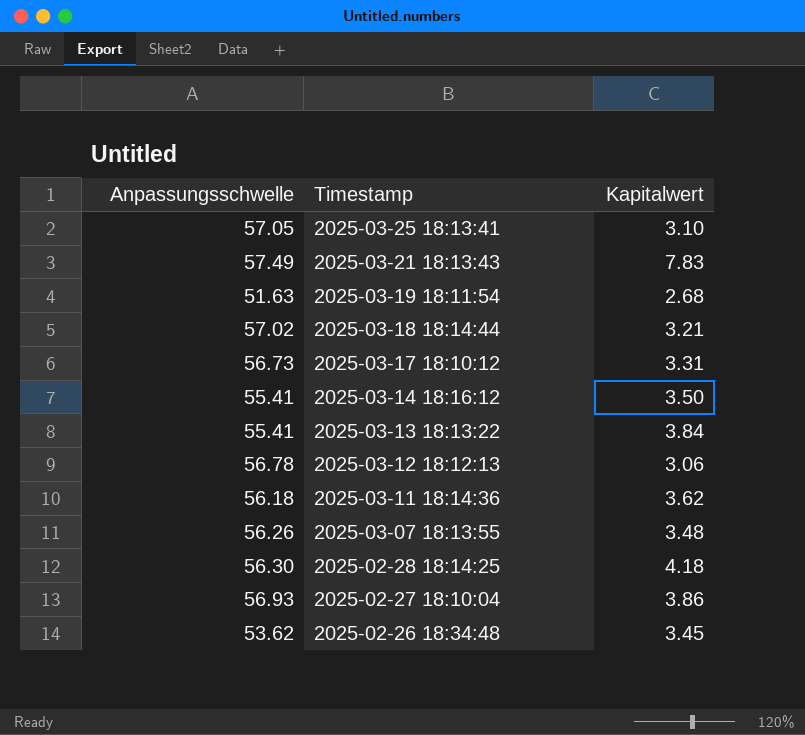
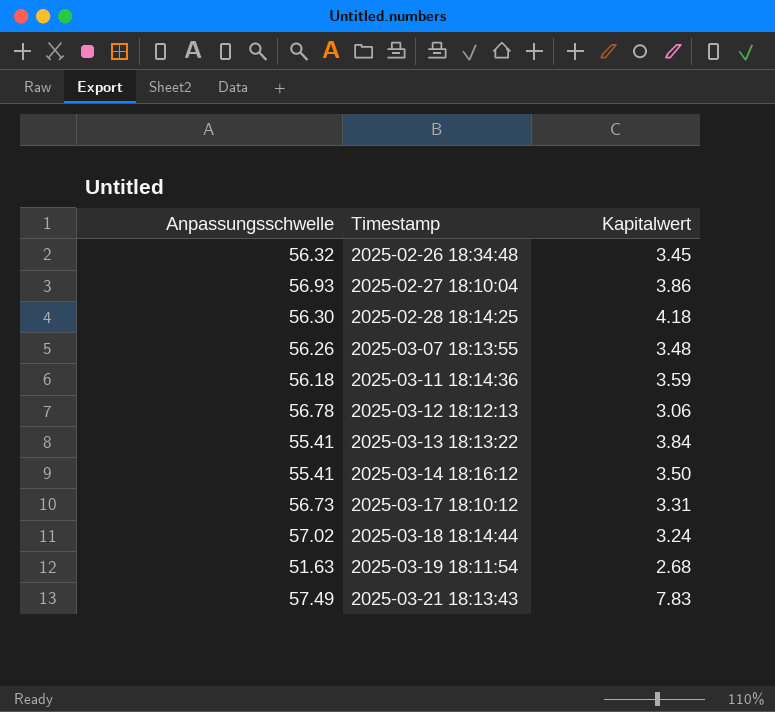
row order: Timestamp descending -> Timestamp ascending
row 2025-03-25 18:13:41: 57.05 | 3.10 -> none
2025-02-26 18:34:48 | Anpassungsschwelle: 53.62 -> 56.32
2025-03-11 18:14:36 | Kapitalwert: 3.62 -> 3.59
2025-03-18 18:14:44 | Kapitalwert: 3.21 -> 3.24

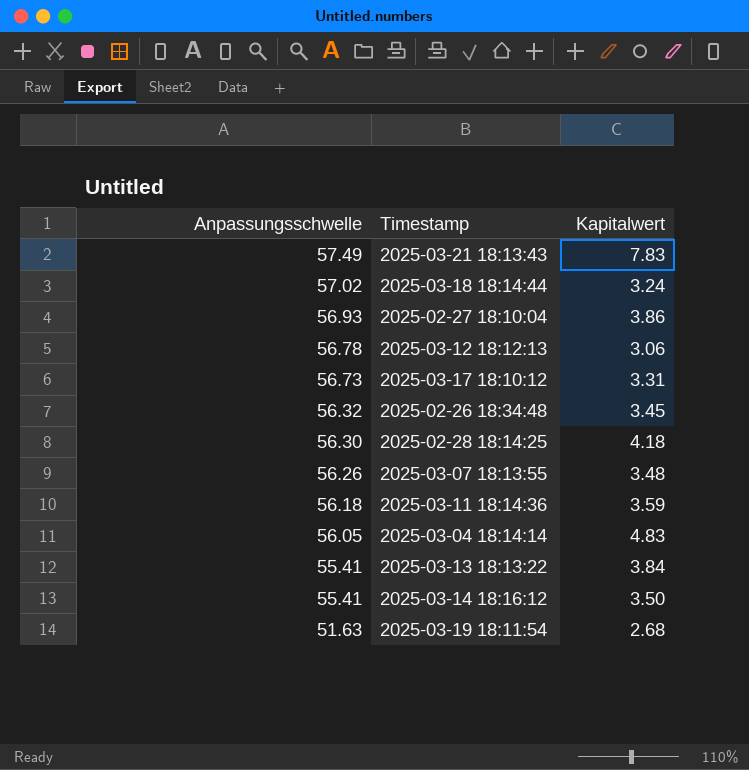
row order: Timestamp ascending -> Anpassungsschwelle descending
row 2025-03-04 18:14:14: none -> 56.05 | 4.83

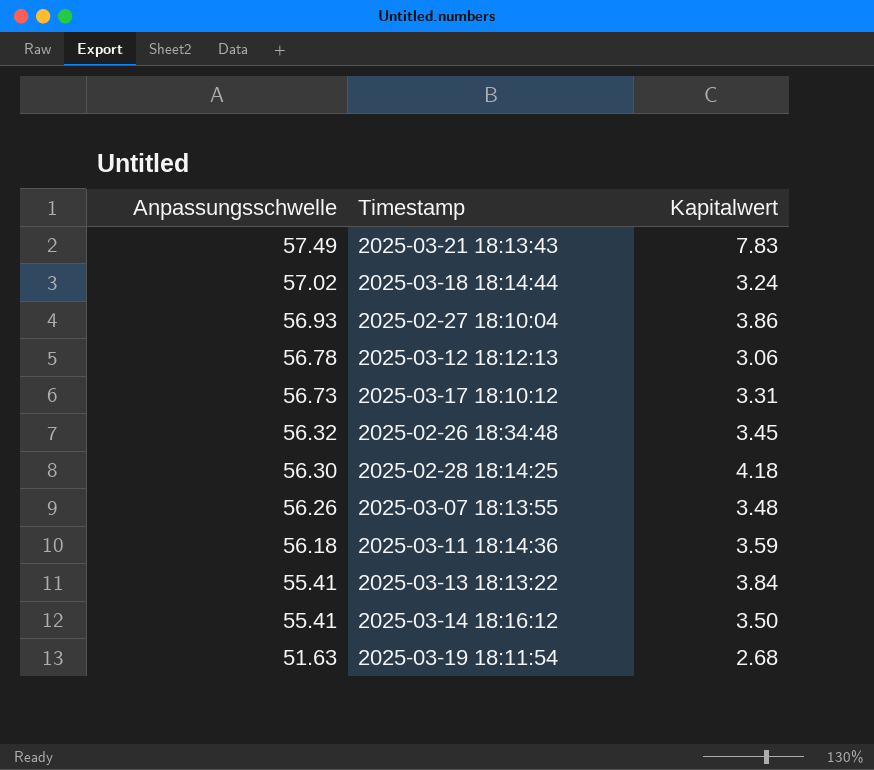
row 2025-03-04 18:14:14: 56.05 | 4.83 -> none

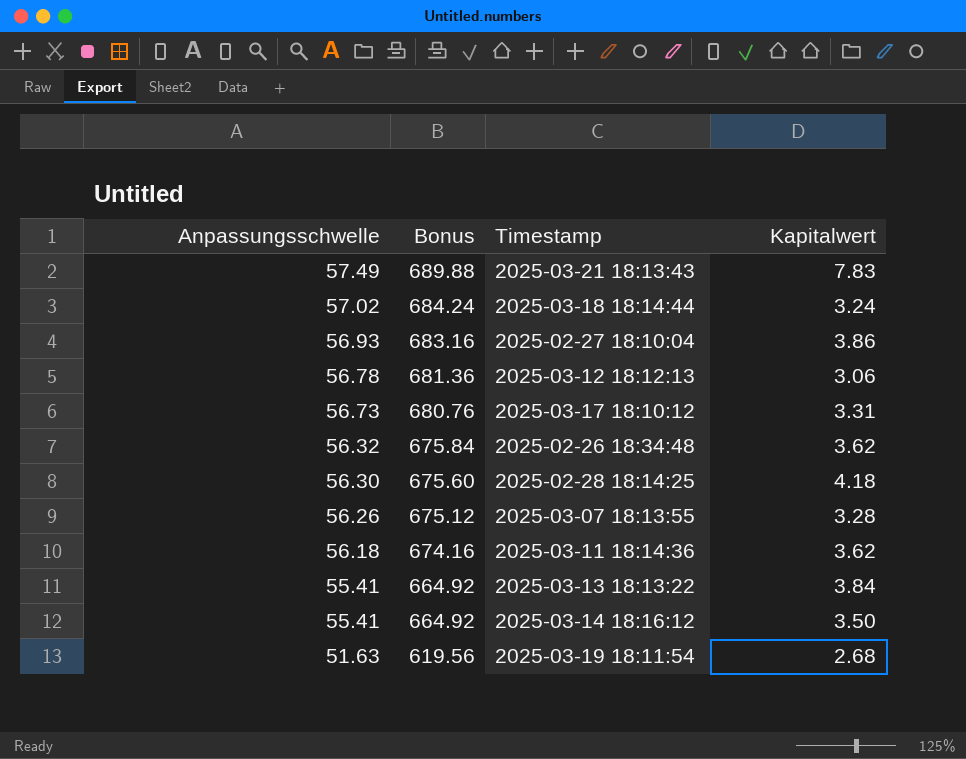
column Bonus | formula: none -> [Anpassungsschwelle] * 12
2025-02-26 18:34:48 | Kapitalwert: 3.45 -> 3.62
2025-03-07 18:13:55 | Kapitalwert: 3.48 -> 3.28
2025-03-11 18:14:36 | Kapitalwert: 3.59 -> 3.62

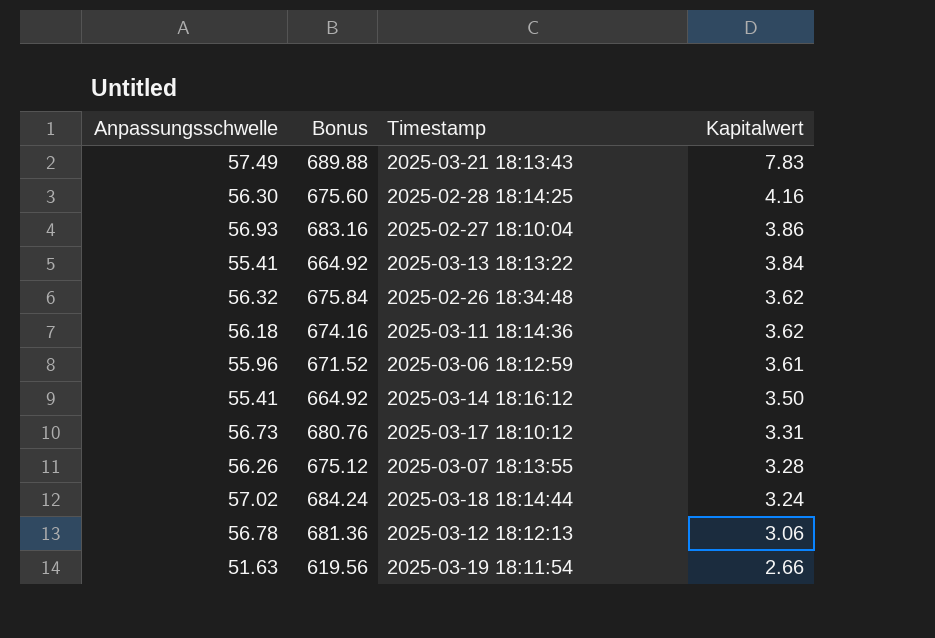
row order: Anpassungsschwelle descending -> Kapitalwert descending
2025-02-28 18:14:25 | Kapitalwert: 4.18 -> 4.16
row 2025-03-06 18:12:59: none -> 55.96 | 671.52 | 3.61
2025-03-19 18:11:54 | Kapitalwert: 2.68 -> 2.66

